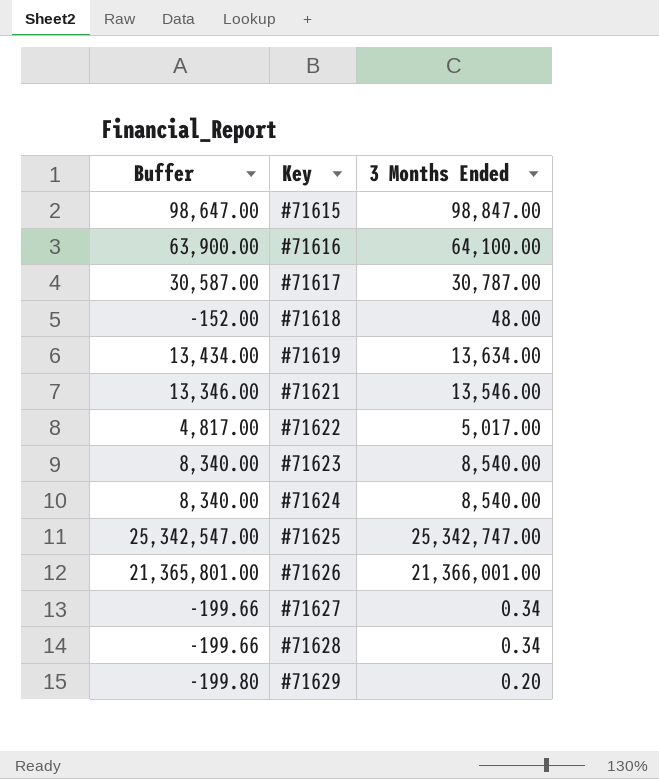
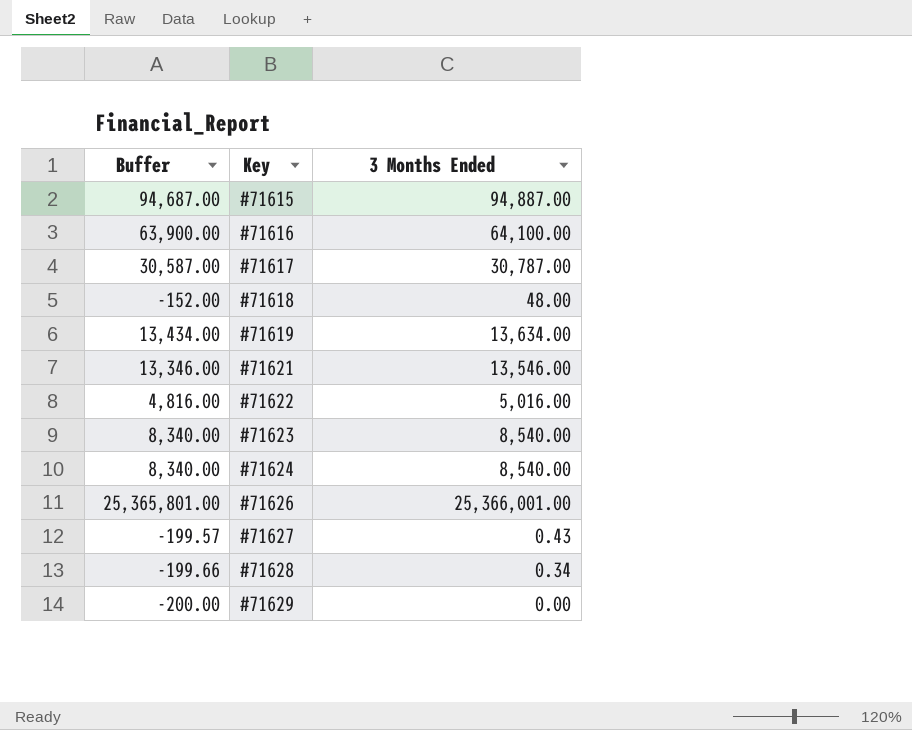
row #71625: 25,342,547.00 | 25,342,747.00 -> none
#71615 | Buffer: 98,647.00 -> 94,687.00
#71615 | 3 Months Ended: 98,847.00 -> 94,887.00
#71622 | Buffer: 4,817.00 -> 4,816.00
#71622 | 3 Months Ended: 5,017.00 -> 5,016.00
#71626 | Buffer: 21,365,801.00 -> 25,365,801.00
#71626 | 3 Months Ended: 21,366,001.00 -> 25,366,001.00
#71627 | Buffer: -199.66 -> -199.57
#71627 | 3 Months Ended: 0.34 -> 0.43
#71629 | Buffer: -199.80 -> -200.00
#71629 | 3 Months Ended: 0.20 -> 0.00

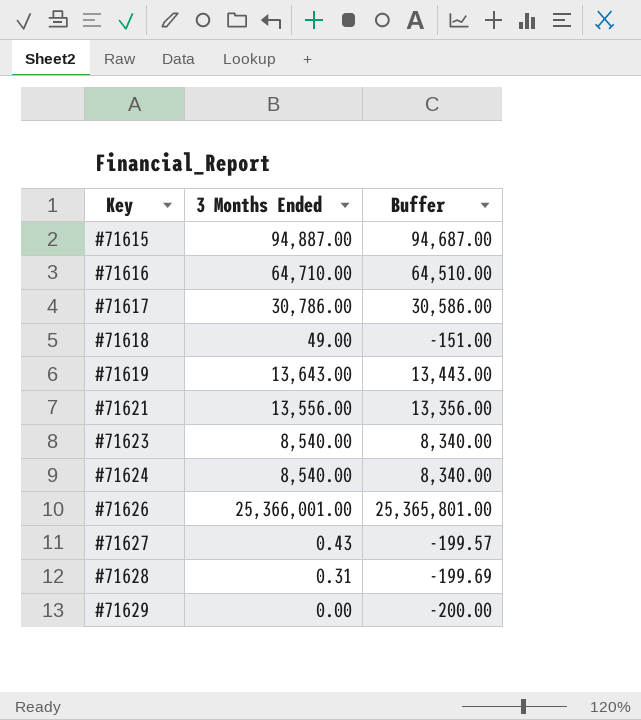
column Buffer | position: 1 -> 3
row #71622: 4,816.00 | 5,016.00 -> none
#71616 | 3 Months Ended: 64,100.00 -> 64,710.00
#71616 | Buffer: 63,900.00 -> 64,510.00
#71617 | 3 Months Ended: 30,787.00 -> 30,786.00
#71617 | Buffer: 30,587.00 -> 30,586.00
#71618 | 3 Months Ended: 48.00 -> 49.00
#71618 | Buffer: -152.00 -> -151.00
#71619 | 3 Months Ended: 13,634.00 -> 13,643.00
#71619 | Buffer: 13,434.00 -> 13,443.00
#71621 | 3 Months Ended: 13,546.00 -> 13,556.00
#71621 | Buffer: 13,346.00 -> 13,356.00
#71628 | 3 Months Ended: 0.34 -> 0.31
#71628 | Buffer: -199.66 -> -199.69

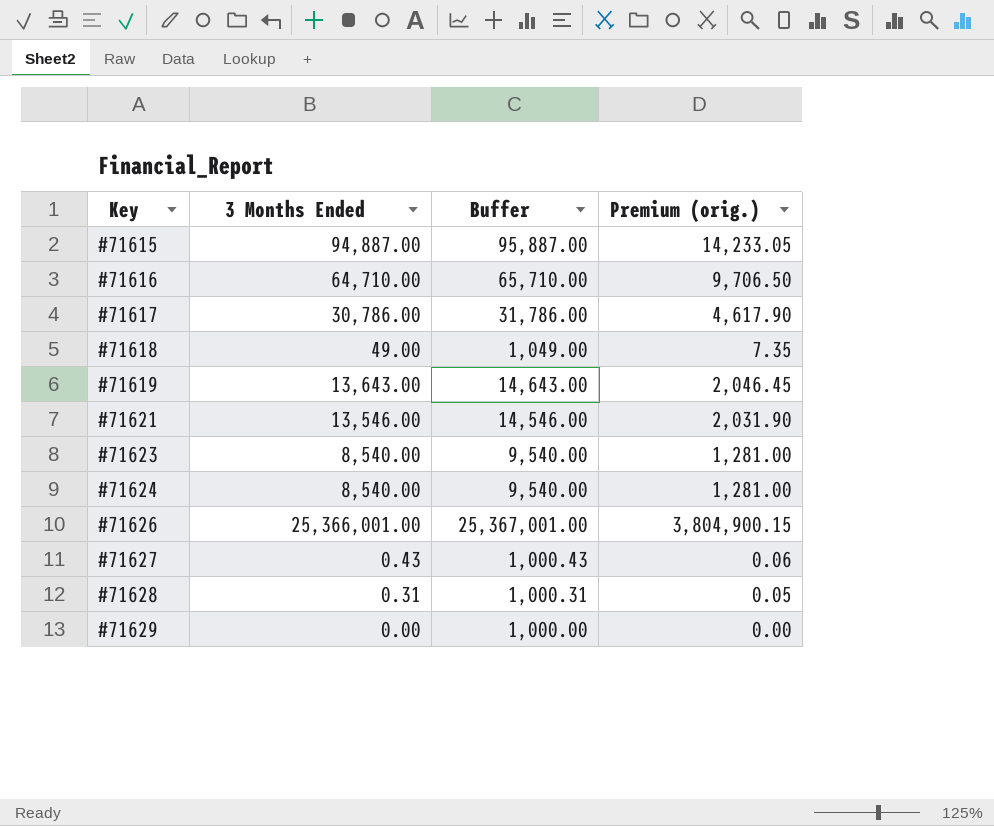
column Buffer | formula: [3 Months Ended] - 200 -> [3 Months Ended] + 1000
column Premium (orig.) | formula: none -> [3 Months Ended] * 0.15
#71621 | 3 Months Ended: 13,556.00 -> 13,546.00

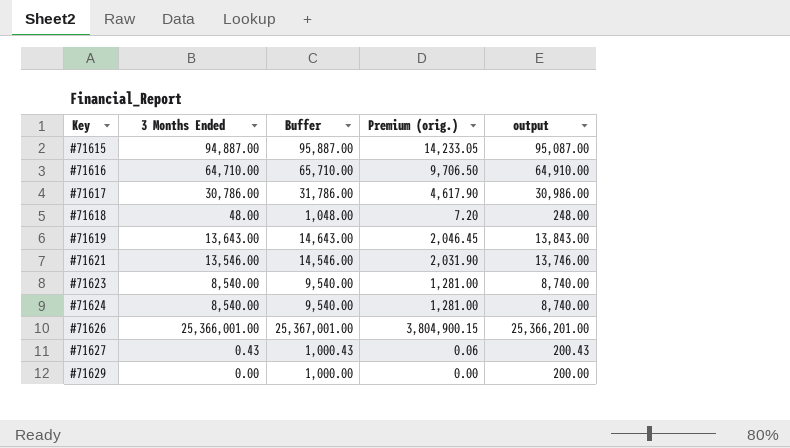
column output | formula: none -> [3 Months Ended] + 200
row #71628: 0.31 | 1,000.31 | 0.05 -> none
#71618 | 3 Months Ended: 49.00 -> 48.00
#71618 | Buffer: 1,049.00 -> 1,048.00
#71618 | Premium (orig.): 7.35 -> 7.20

